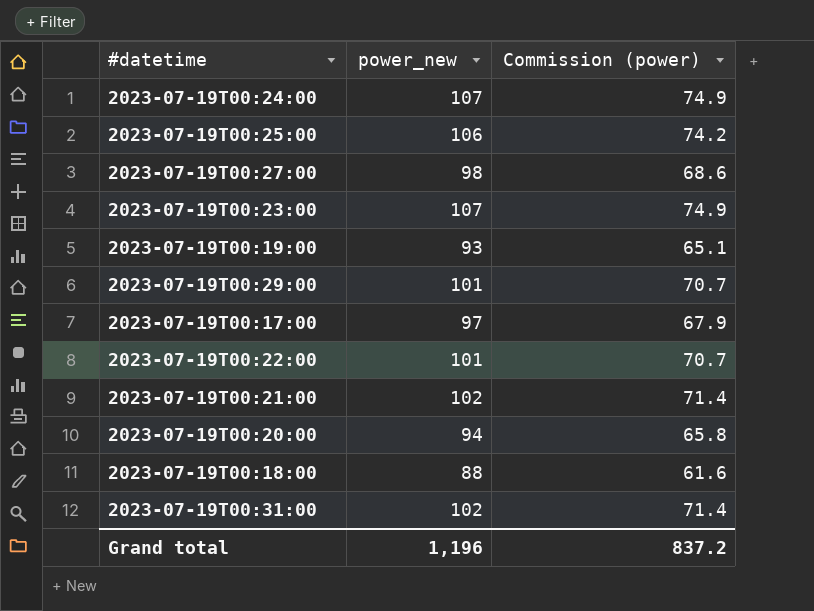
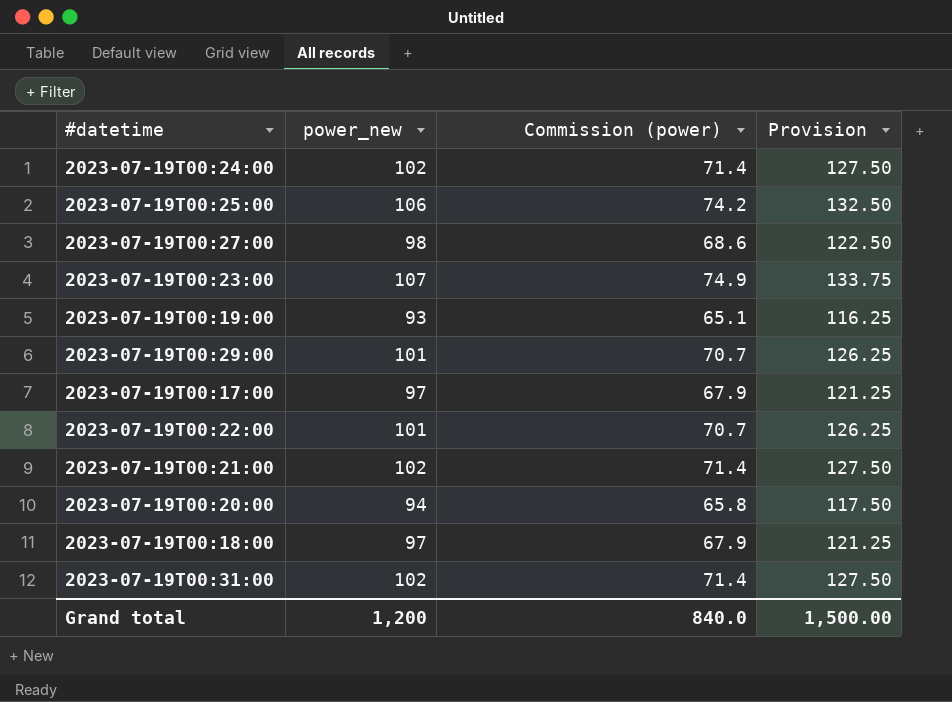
column Provision | formula: none -> [power_new] * 1.25
2023-07-19T00:24:00 | power_new: 107 -> 102
2023-07-19T00:24:00 | Commission (power): 74.9 -> 71.4
2023-07-19T00:18:00 | power_new: 88 -> 97
2023-07-19T00:18:00 | Commission (power): 61.6 -> 67.9
Grand total | power_new: 1,196 -> 1,200
Grand total | Commission (power): 837.2 -> 840.0

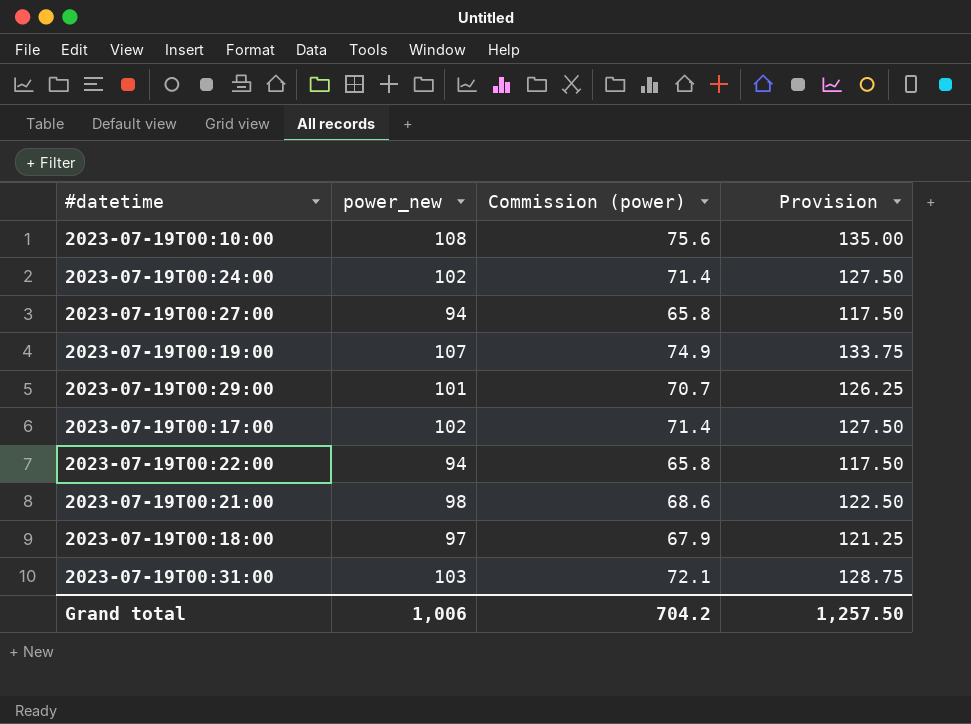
row 2023-07-19T00:25:00: 106 | 74.2 | 132.50 -> none
row 2023-07-19T00:23:00: 107 | 74.9 | 133.75 -> none
row 2023-07-19T00:20:00: 94 | 65.8 | 117.50 -> none
row 2023-07-19T00:10:00: none -> 108 | 75.6 | 135.00
2023-07-19T00:27:00 | power_new: 98 -> 94
2023-07-19T00:27:00 | Commission (power): 68.6 -> 65.8
2023-07-19T00:27:00 | Provision: 122.50 -> 117.50
2023-07-19T00:19:00 | power_new: 93 -> 107
2023-07-19T00:19:00 | Commission (power): 65.1 -> 74.9
2023-07-19T00:19:00 | Provision: 116.25 -> 133.75
2023-07-19T00:17:00 | power_new: 97 -> 102
2023-07-19T00:17:00 | Commission (power): 67.9 -> 71.4
2023-07-19T00:17:00 | Provision: 121.25 -> 127.50
2023-07-19T00:22:00 | power_new: 101 -> 94
2023-07-19T00:22:00 | Commission (power): 70.7 -> 65.8
2023-07-19T00:22:00 | Provision: 126.25 -> 117.50
2023-07-19T00:21:00 | power_new: 102 -> 98
2023-07-19T00:21:00 | Commission (power): 71.4 -> 68.6
2023-07-19T00:21:00 | Provision: 127.50 -> 122.50
2023-07-19T00:31:00 | power_new: 102 -> 103
2023-07-19T00:31:00 | Commission (power): 71.4 -> 72.1
2023-07-19T00:31:00 | Provision: 127.50 -> 128.75
Grand total | power_new: 1,200 -> 1,006
Grand total | Commission (power): 840.0 -> 704.2
Grand total | Provision: 1,500.00 -> 1,257.50

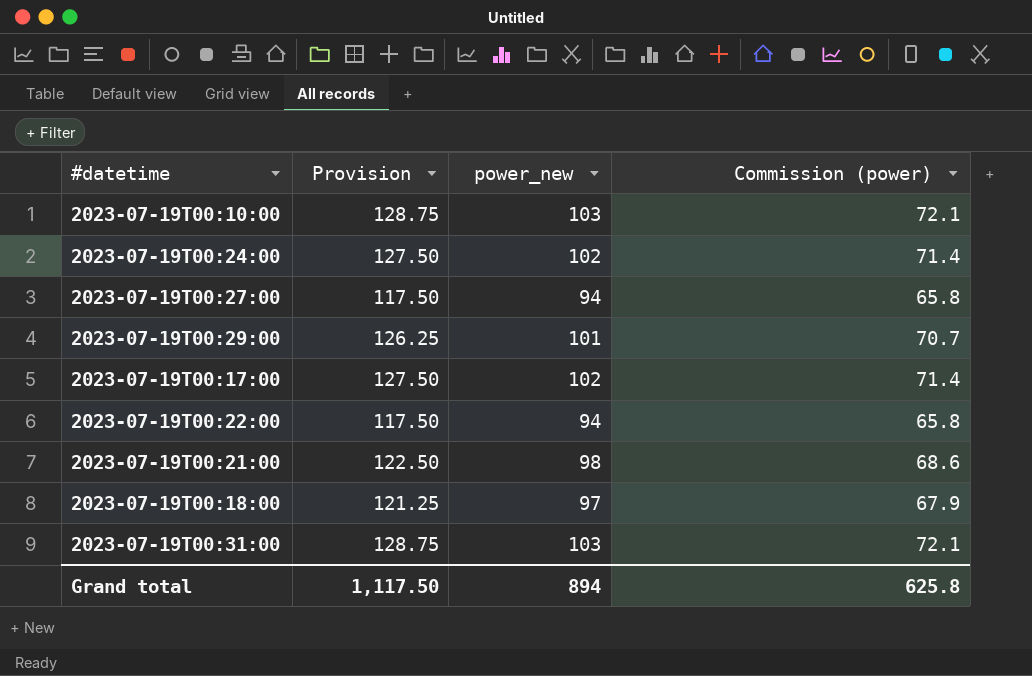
column Provision | position: 4 -> 2
row 2023-07-19T00:19:00: 107 | 74.9 | 133.75 -> none
2023-07-19T00:10:00 | Provision: 135.00 -> 128.75
2023-07-19T00:10:00 | power_new: 108 -> 103
2023-07-19T00:10:00 | Commission (power): 75.6 -> 72.1
Grand total | Provision: 1,257.50 -> 1,117.50
Grand total | power_new: 1,006 -> 894
Grand total | Commission (power): 704.2 -> 625.8

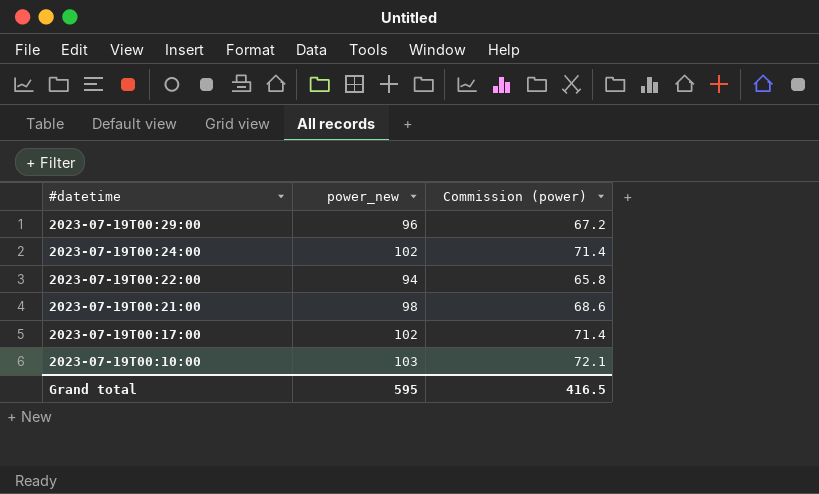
row order: none -> #datetime descending
column Provision | formula: [power_new] * 1.25 -> none
row 2023-07-19T00:27:00: 117.50 | 94 | 65.8 -> none
row 2023-07-19T00:18:00: 121.25 | 97 | 67.9 -> none
row 2023-07-19T00:31:00: 128.75 | 103 | 72.1 -> none
2023-07-19T00:29:00 | power_new: 101 -> 96
2023-07-19T00:29:00 | Commission (power): 70.7 -> 67.2
Grand total | power_new: 894 -> 595
Grand total | Commission (power): 625.8 -> 416.5

